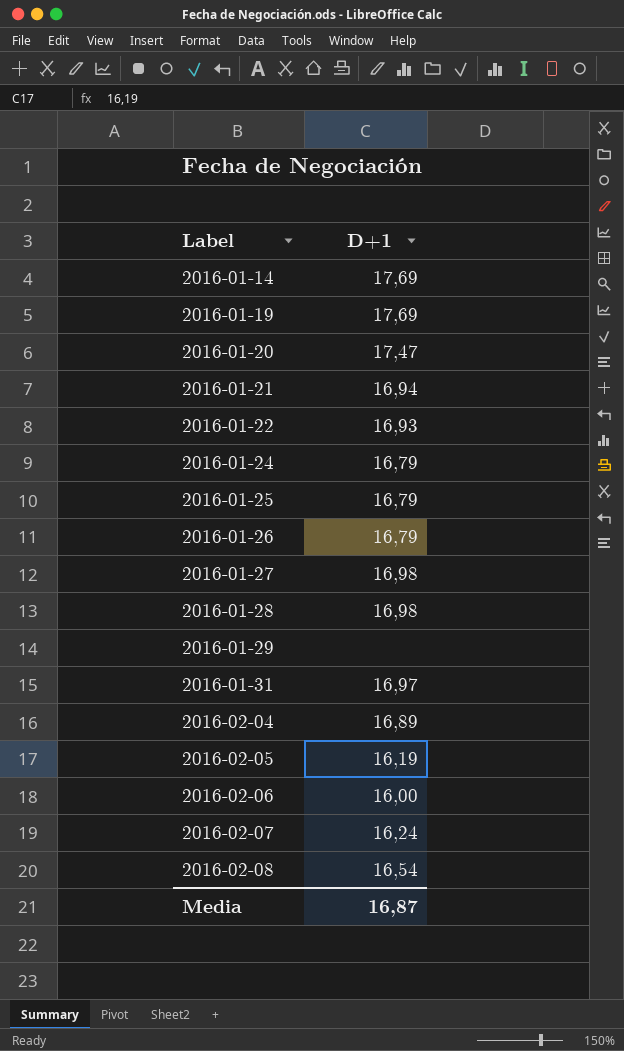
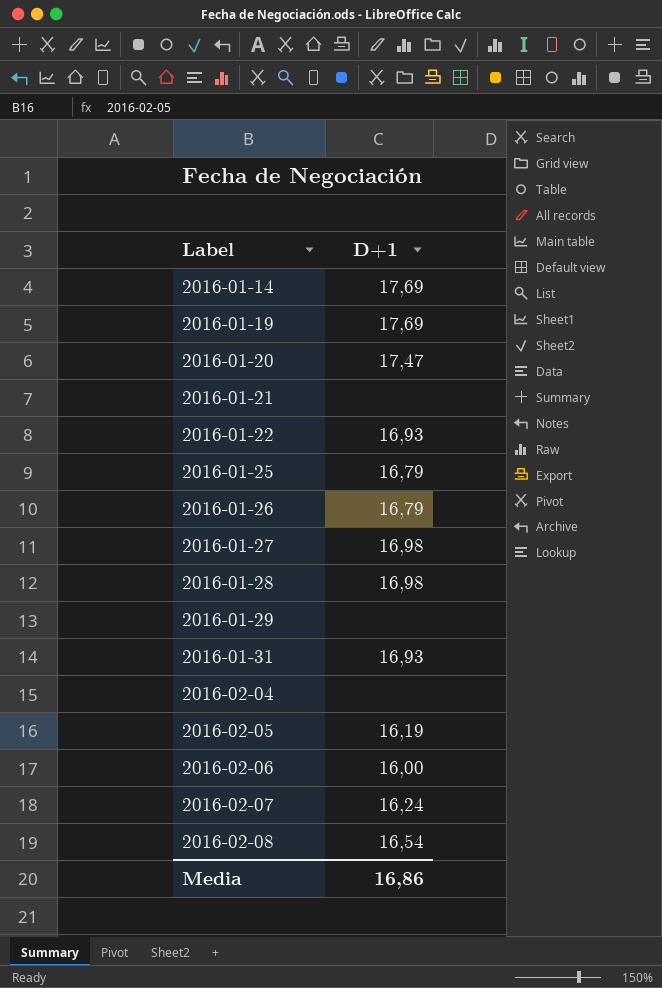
row 2016-01-24: 16,79 -> none
2016-01-21 | D+1: 16,94 -> none
2016-01-31 | D+1: 16,97 -> 16,93
2016-02-04 | D+1: 16,89 -> none
Media | D+1: 16,87 -> 16,86

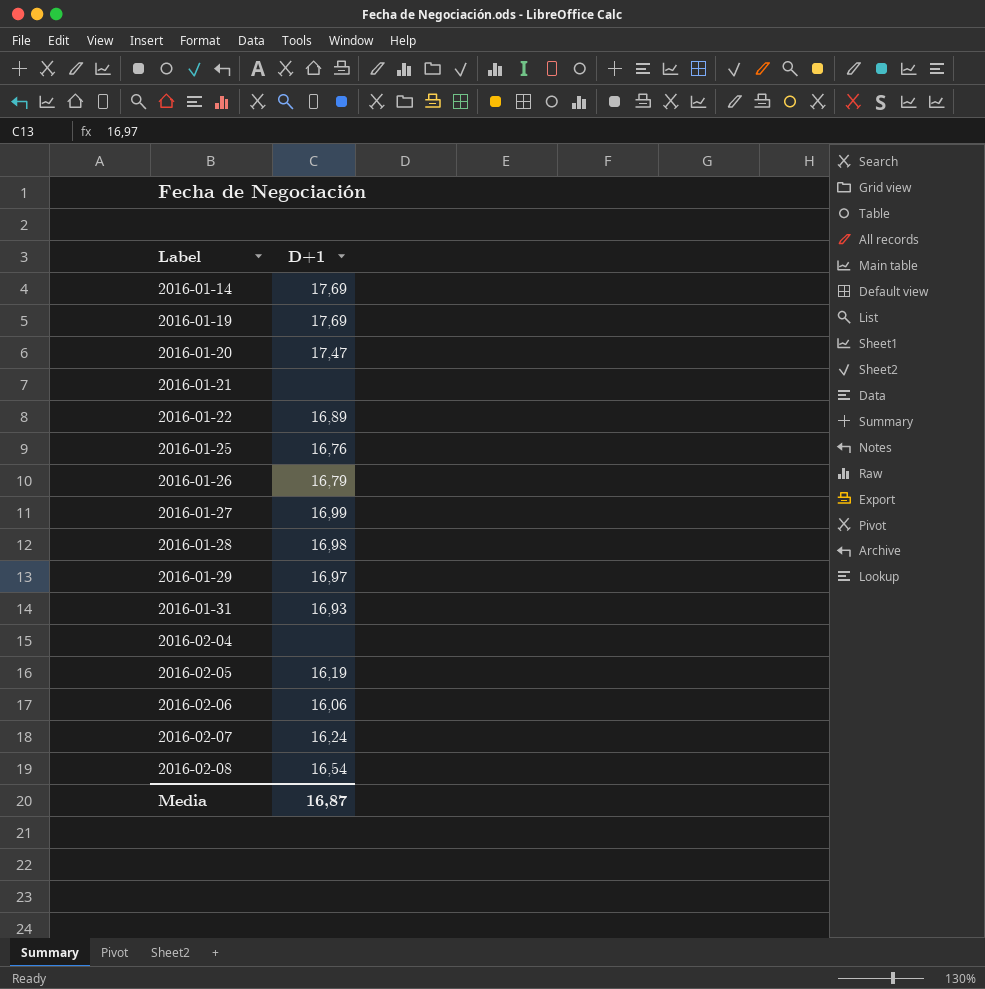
2016-01-22 | D+1: 16,93 -> 16,89
2016-01-25 | D+1: 16,79 -> 16,76
2016-01-27 | D+1: 16,98 -> 16,99
2016-01-29 | D+1: none -> 16,97
2016-02-06 | D+1: 16,00 -> 16,06
Media | D+1: 16,86 -> 16,87

